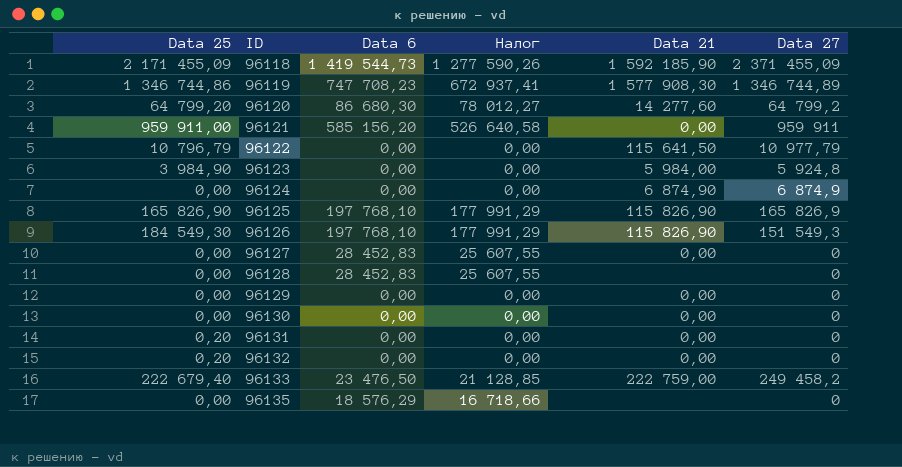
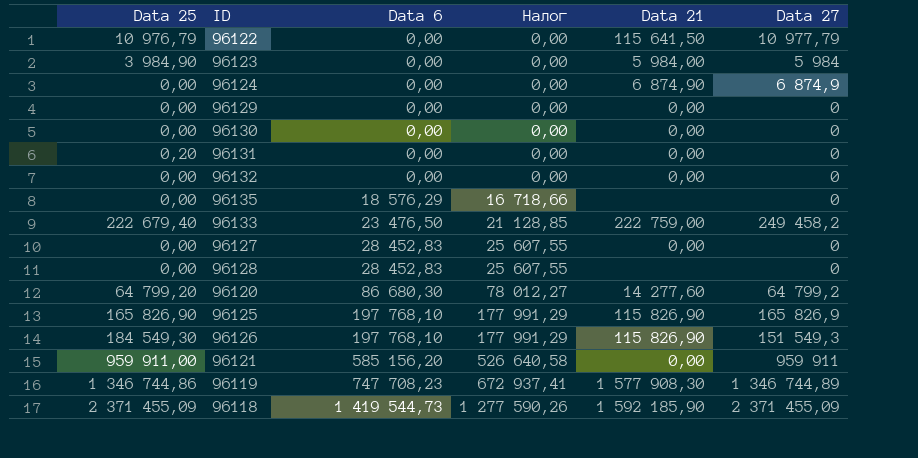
row order: ID ascending -> Data 6 ascending
96122 | Data 25: 10 796,79 -> 10 976,79
96123 | Data 27: 5 924,8 -> 5 984
96132 | Data 25: 0,20 -> 0,00
96118 | Data 25: 2 171 455,09 -> 2 371 455,09

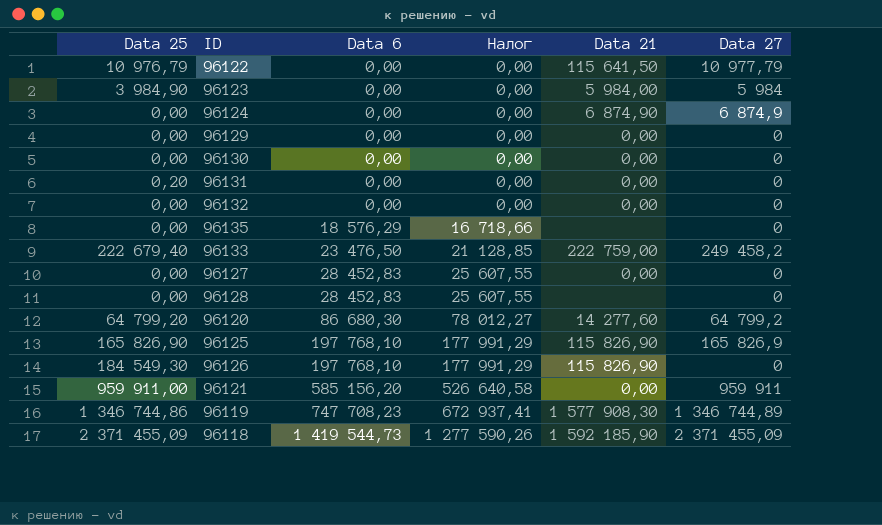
96126 | Data 27: 151 549,3 -> 0

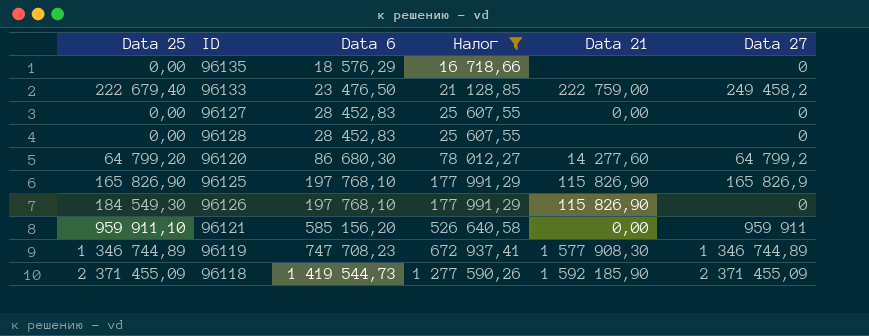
filter: none -> Налог != 0,00
96121 | Data 25: 959 911,00 -> 959 911,10
96119 | Data 25: 1 346 744,86 -> 1 346 744,89

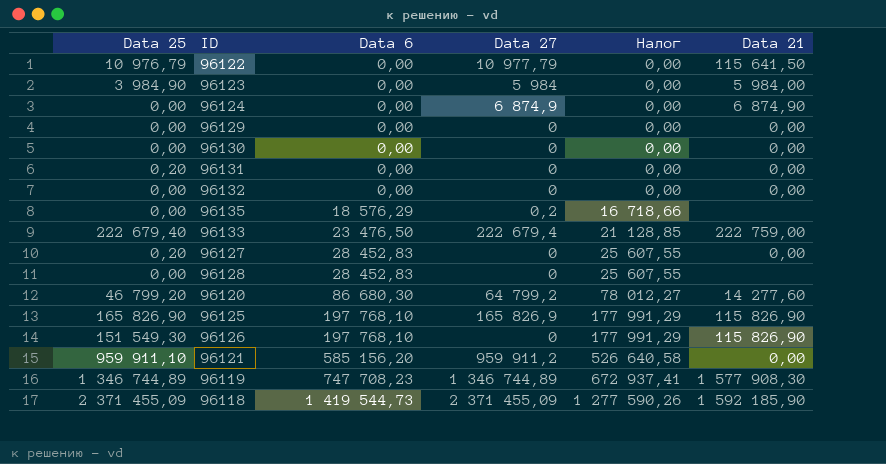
filter: Налог != 0,00 -> none
column Data 27 | position: 6 -> 4
96135 | Data 27: 0 -> 0,2
96133 | Data 27: 249 458,2 -> 222 679,4
96127 | Data 25: 0,00 -> 0,20
96120 | Data 25: 64 799,20 -> 46 799,20
96126 | Data 25: 184 549,30 -> 151 549,30
96121 | Data 27: 959 911 -> 959 911,2

